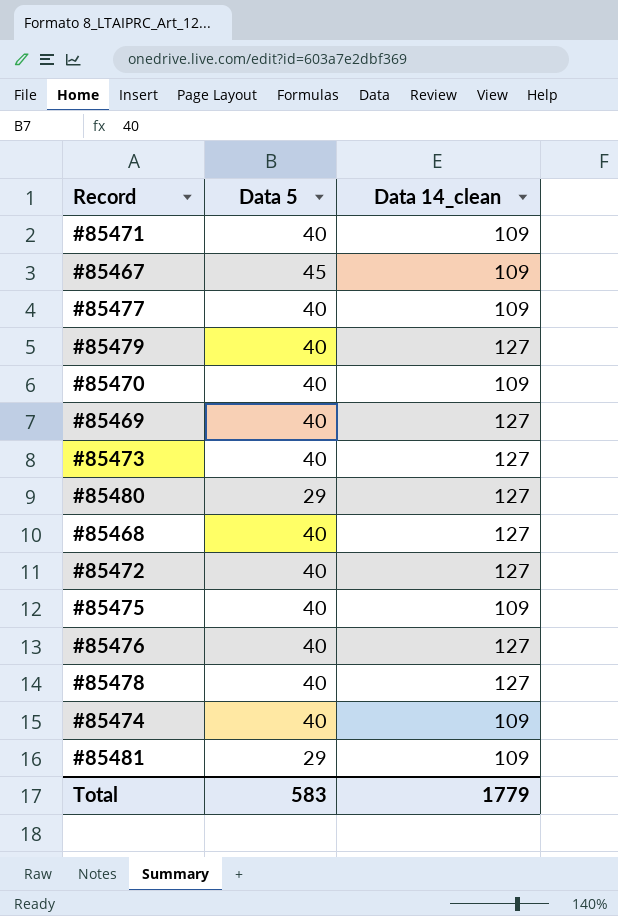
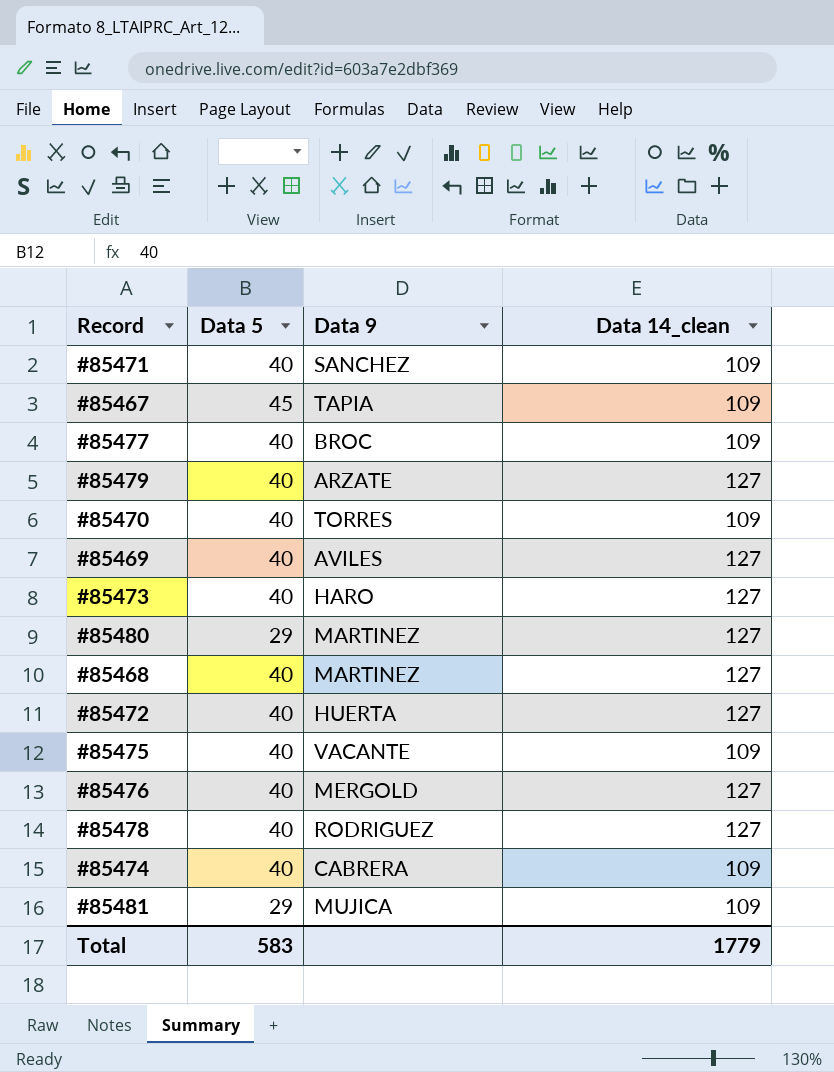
column Data 9 | position: none -> 3

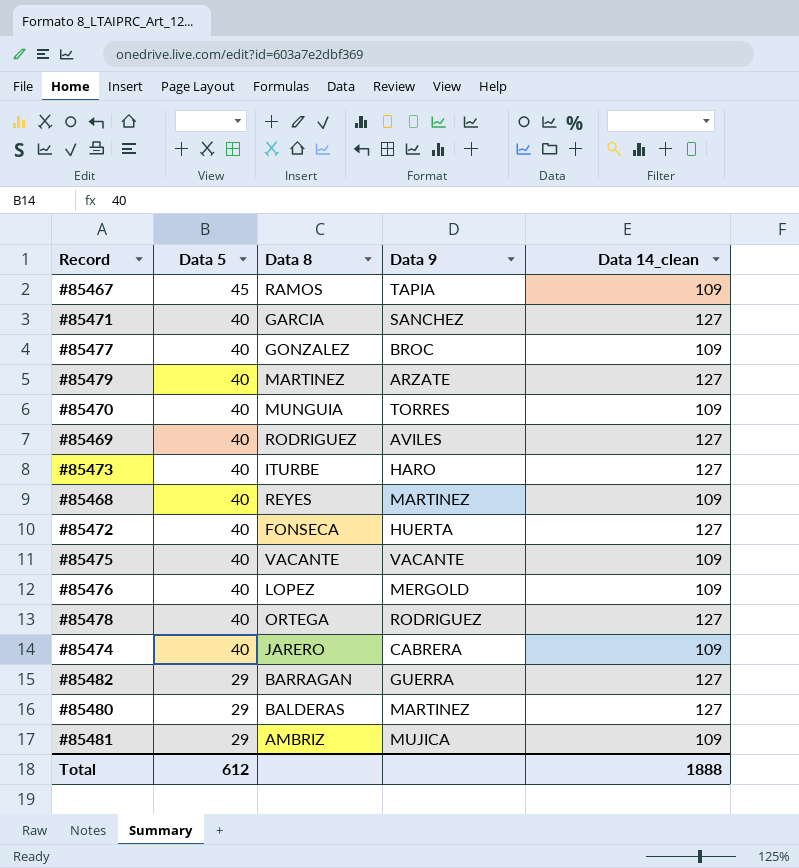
row order: none -> Data 5 descending
column Data 8 | position: none -> 3
#85471 | Data 14_clean: 109 -> 127
#85468 | Data 14_clean: 127 -> 109
#85476 | Data 14_clean: 127 -> 109
row #85482: none -> 29 | BARRAGAN | GUERRA | 127
Total | Data 5: 583 -> 612
Total | Data 14_clean: 1779 -> 1888

